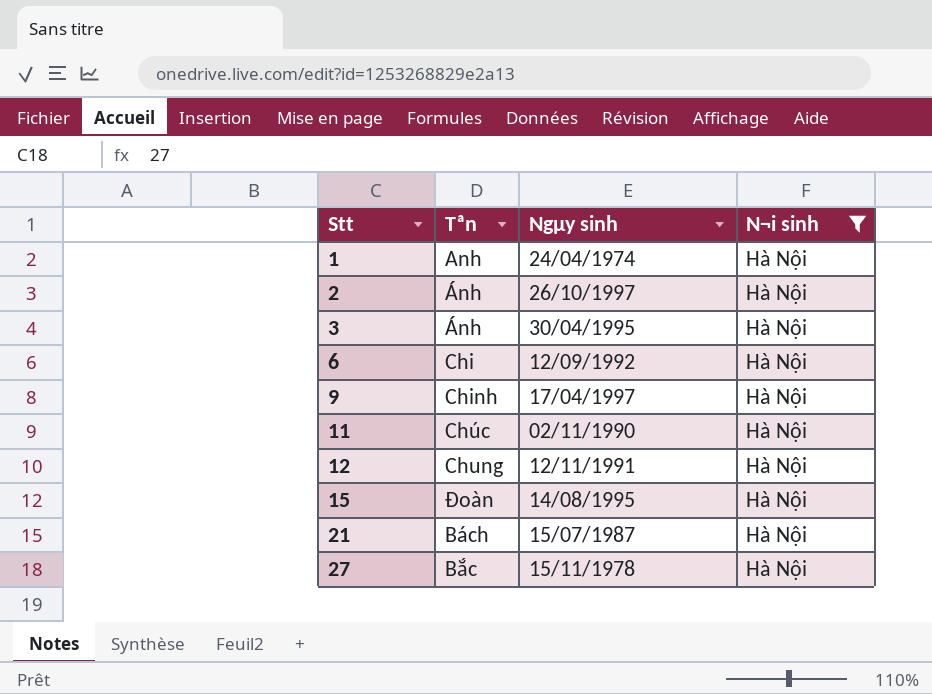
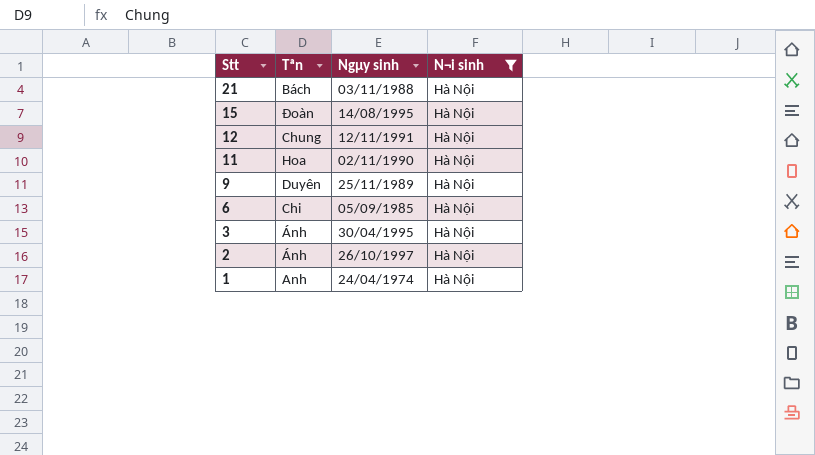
row order: Stt ascending -> Stt descending
row 27: Bắc | 15/11/1978 | Hà Nội -> none
21 | Ngµy sinh: 15/07/1987 -> 03/11/1988
11 | Tªn: Chúc -> Hoa
9 | Tªn: Chinh -> Duyên
9 | Ngµy sinh: 17/04/1997 -> 25/11/1989
6 | Ngµy sinh: 12/09/1992 -> 05/09/1985

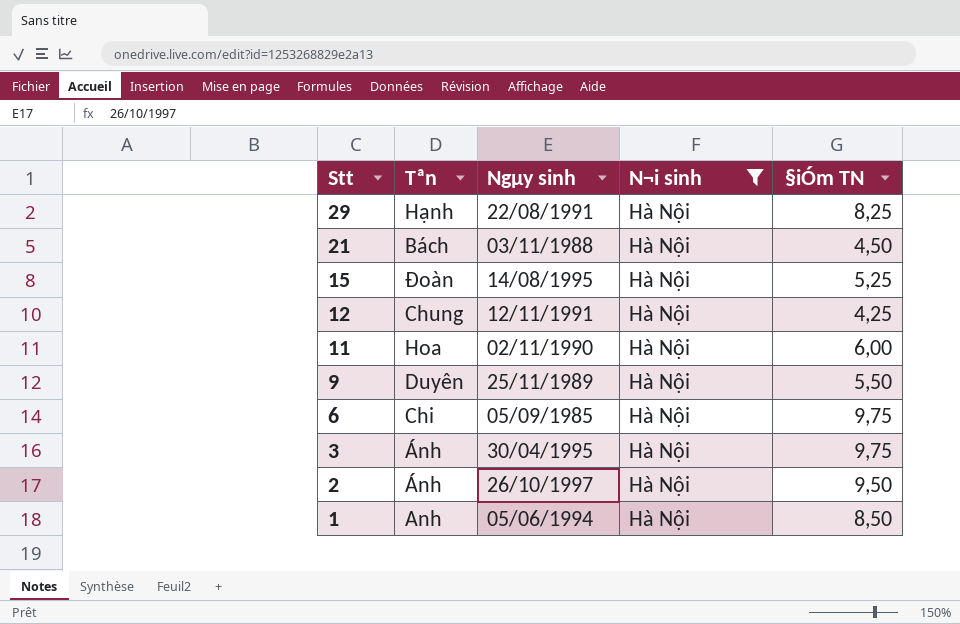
column §iÓm TN | position: none -> 5
row 29: none -> Hạnh | 22/08/1991 | Hà Nội | 8,25
1 | Ngµy sinh: 24/04/1974 -> 05/06/1994

